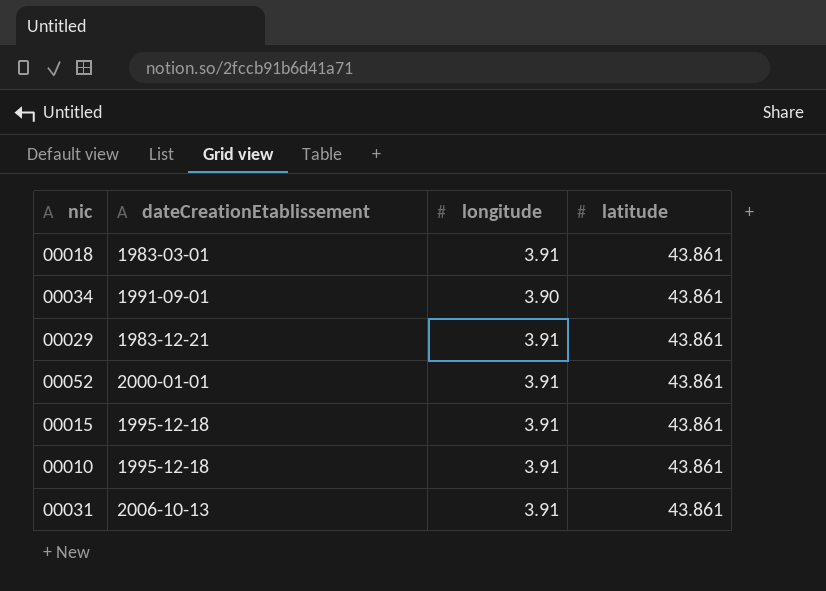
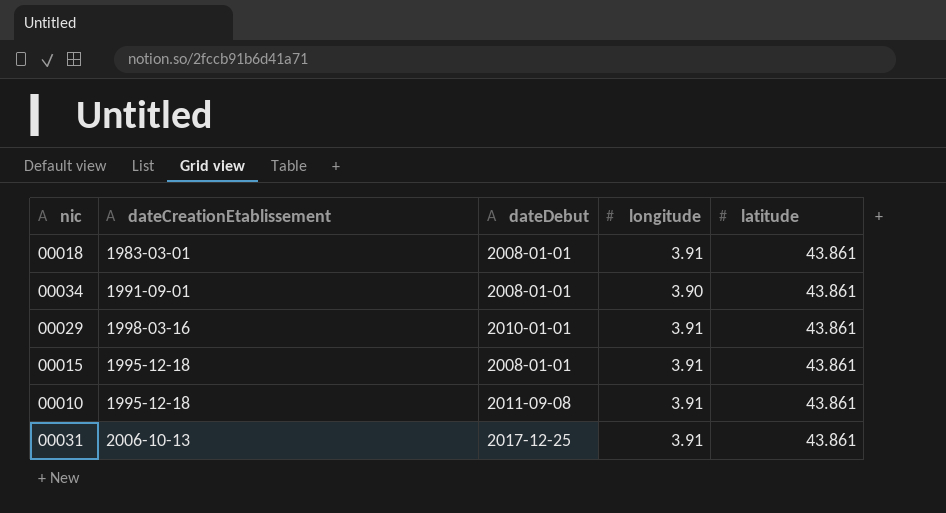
column dateDebut | position: none -> 3
row 00052: 2000-01-01 | 3.91 | 43.861 -> none
00029 | dateCreationEtablissement: 1983-12-21 -> 1998-03-16

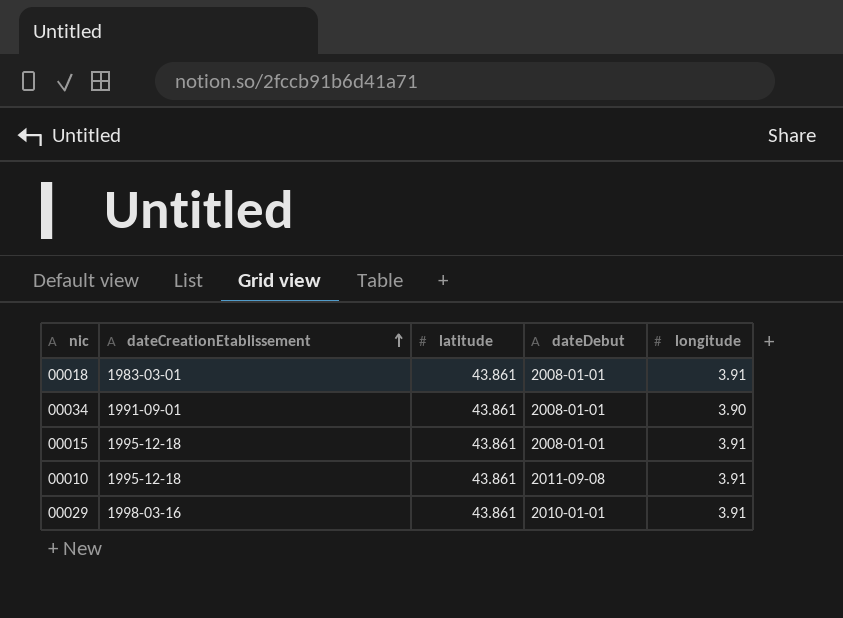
row order: none -> dateCreationEtablissement ascending
column latitude | position: 5 -> 3
row 00031: 2006-10-13 | 2017-12-25 | 3.91 | 43.861 -> none

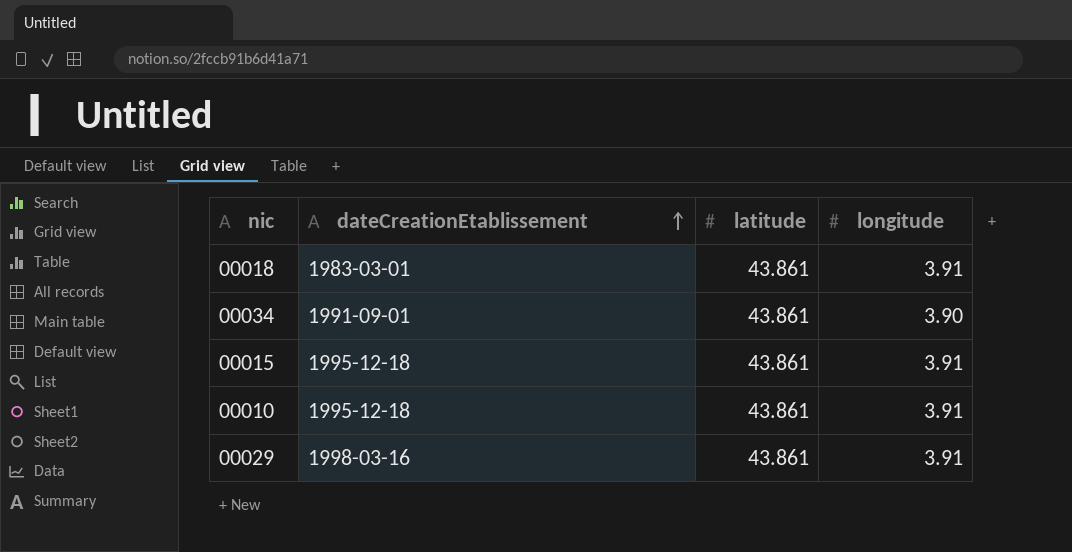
column dateDebut | position: 4 -> none

